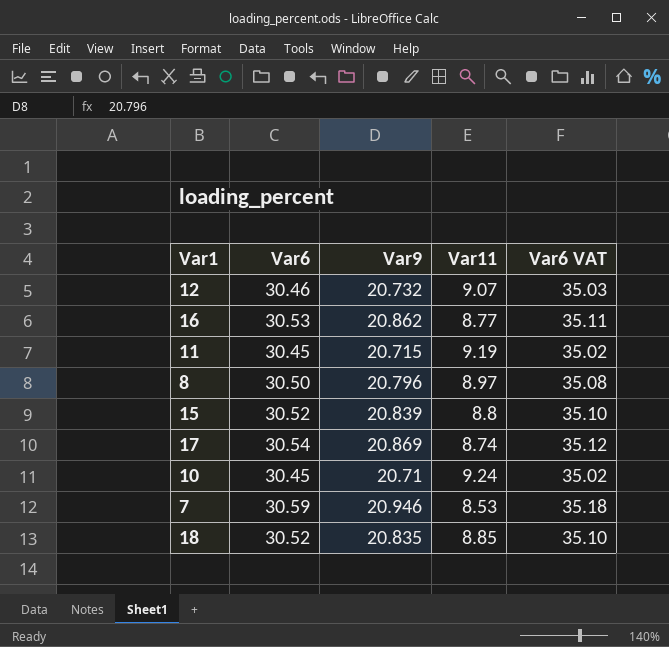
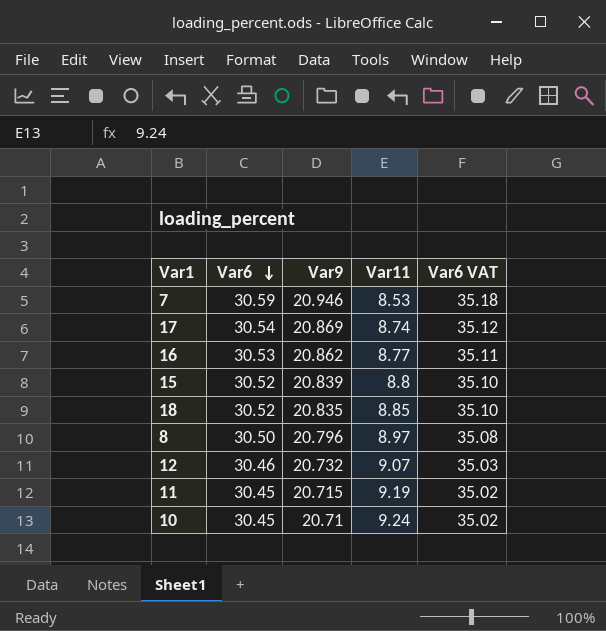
row order: none -> Var6 descending

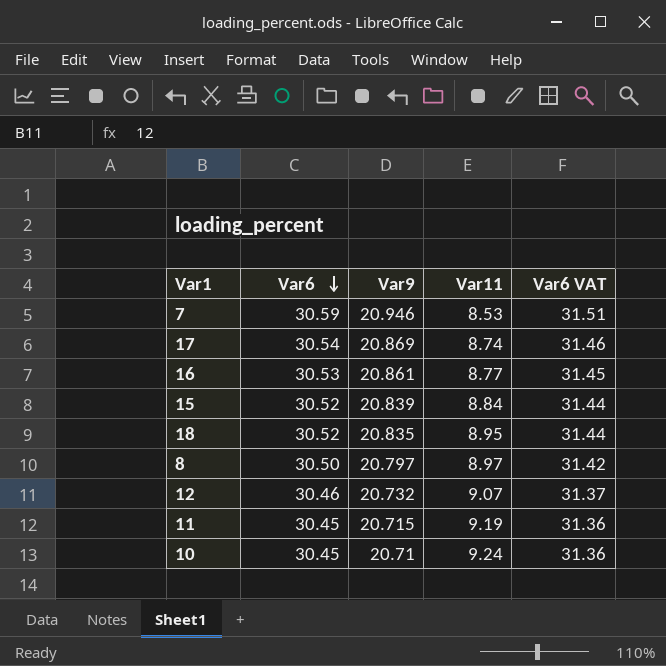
column Var6 VAT | formula: [Var6] * 1.15 -> [Var6] * 1.03
16 | Var9: 20.862 -> 20.861
15 | Var11: 8.8 -> 8.84
18 | Var11: 8.85 -> 8.95
8 | Var9: 20.796 -> 20.797

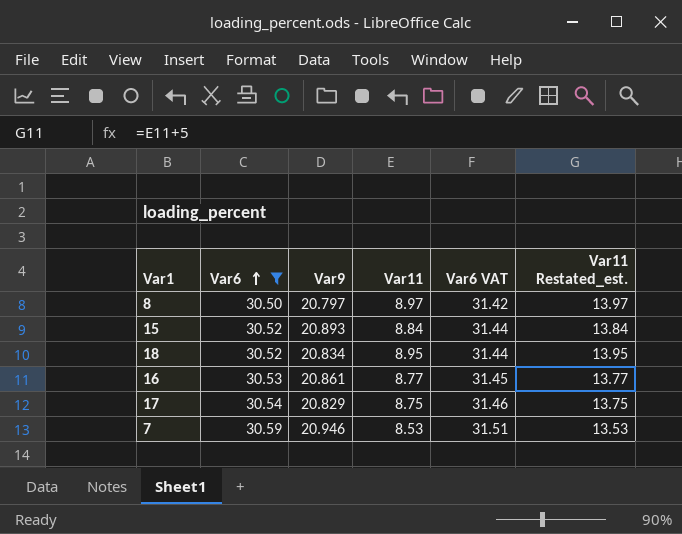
filter: none -> Var6 >= 30.50
row order: Var6 descending -> Var6 ascending
column Var11 Restated_est. | formula: none -> [Var11] + 5
15 | Var9: 20.839 -> 20.893
18 | Var9: 20.835 -> 20.834
17 | Var9: 20.869 -> 20.829
17 | Var11: 8.74 -> 8.75

